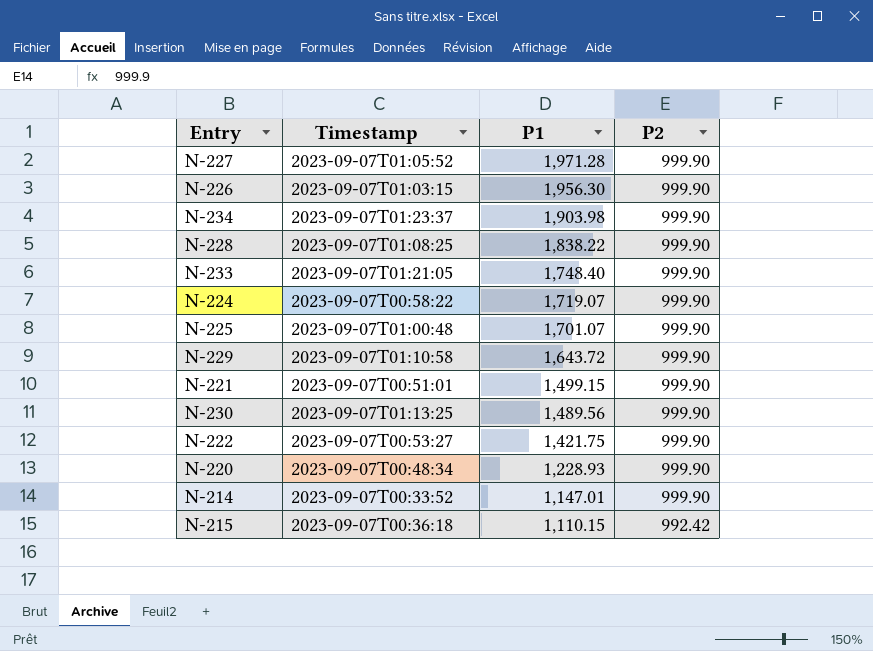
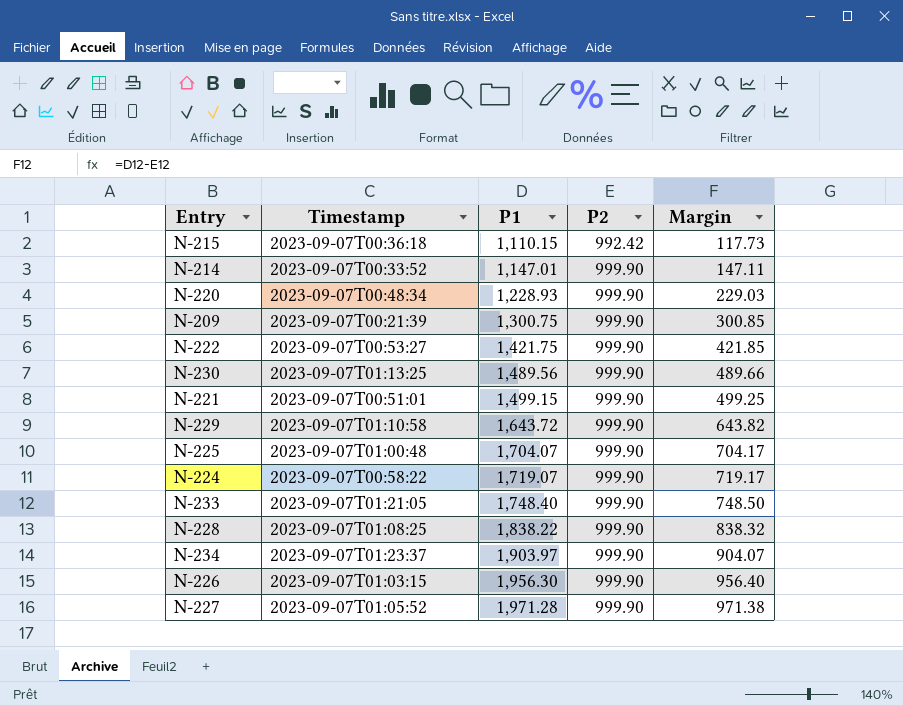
row order: P1 descending -> P1 ascending
column Margin | formula: none -> [P1] - [P2]
row N-209: none -> 2023-09-07T00:21:39 | 1,300.75 | 999.90 | 300.85
N-225 | P1: 1,701.07 -> 1,704.07
N-234 | P1: 1,903.98 -> 1,903.97

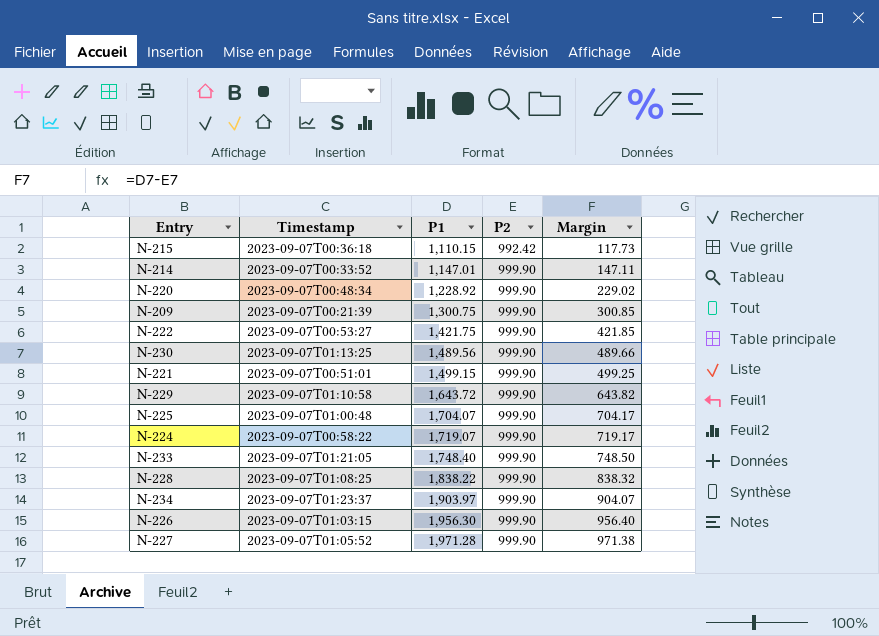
N-220 | P1: 1,228.93 -> 1,228.92
N-220 | Margin: 229.03 -> 229.02

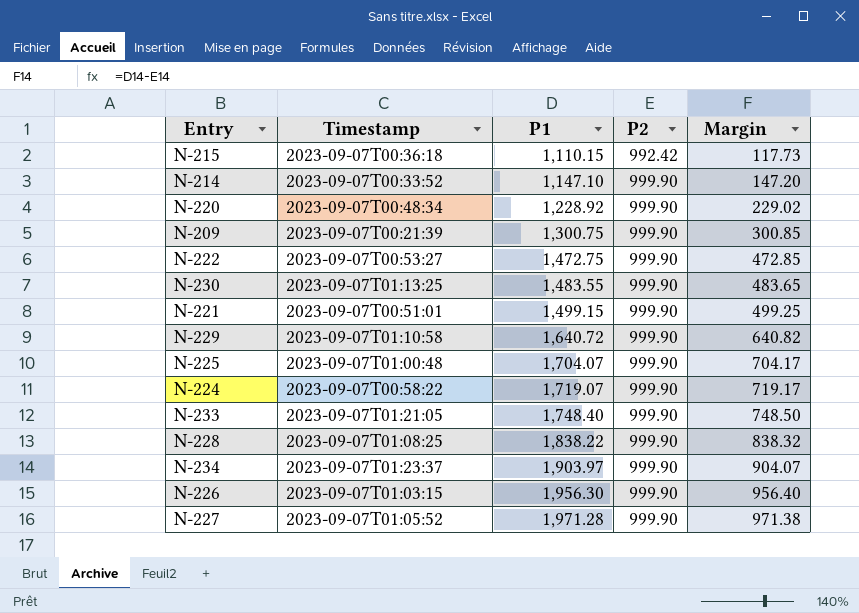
N-214 | P1: 1,147.01 -> 1,147.10
N-214 | Margin: 147.11 -> 147.20
N-222 | P1: 1,421.75 -> 1,472.75
N-222 | Margin: 421.85 -> 472.85
N-230 | P1: 1,489.56 -> 1,483.55
N-230 | Margin: 489.66 -> 483.65
N-229 | P1: 1,643.72 -> 1,640.72
N-229 | Margin: 643.82 -> 640.82

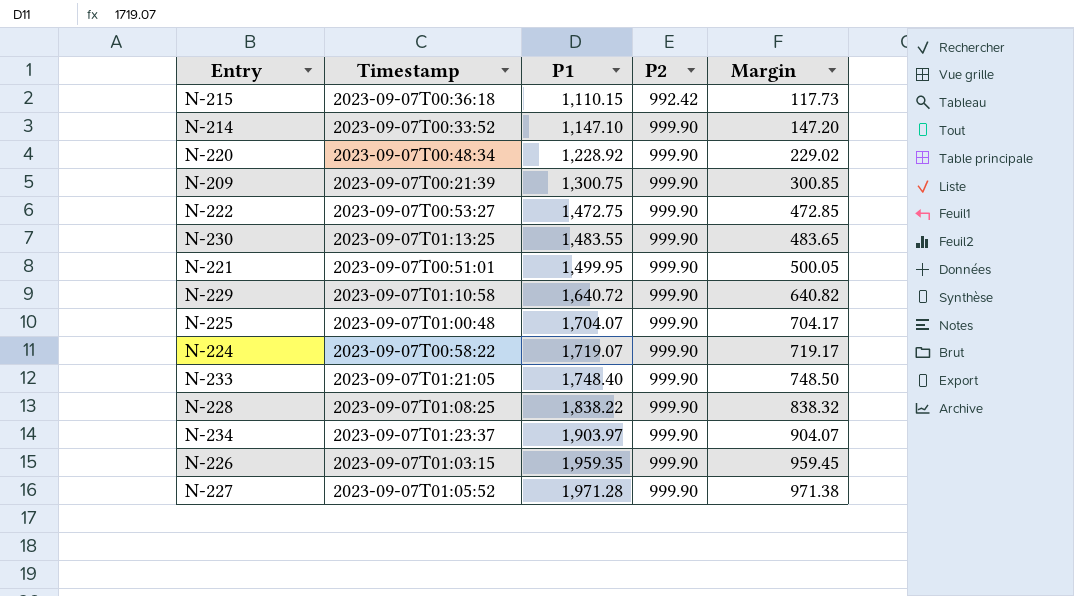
N-221 | P1: 1,499.15 -> 1,499.95
N-221 | Margin: 499.25 -> 500.05
N-226 | P1: 1,956.30 -> 1,959.35
N-226 | Margin: 956.40 -> 959.45

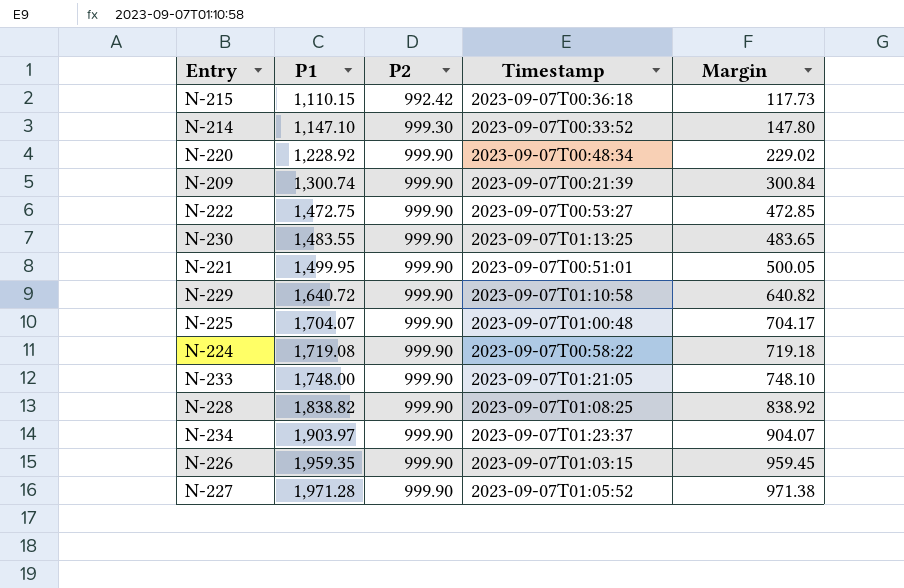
column Timestamp | position: 2 -> 4
N-214 | P2: 999.90 -> 999.30
N-214 | Margin: 147.20 -> 147.80
N-209 | P1: 1,300.75 -> 1,300.74
N-209 | Margin: 300.85 -> 300.84
N-224 | P1: 1,719.07 -> 1,719.08
N-224 | Margin: 719.17 -> 719.18
N-233 | P1: 1,748.40 -> 1,748.00
N-233 | Margin: 748.50 -> 748.10
N-228 | P1: 1,838.22 -> 1,838.82
N-228 | Margin: 838.32 -> 838.92

